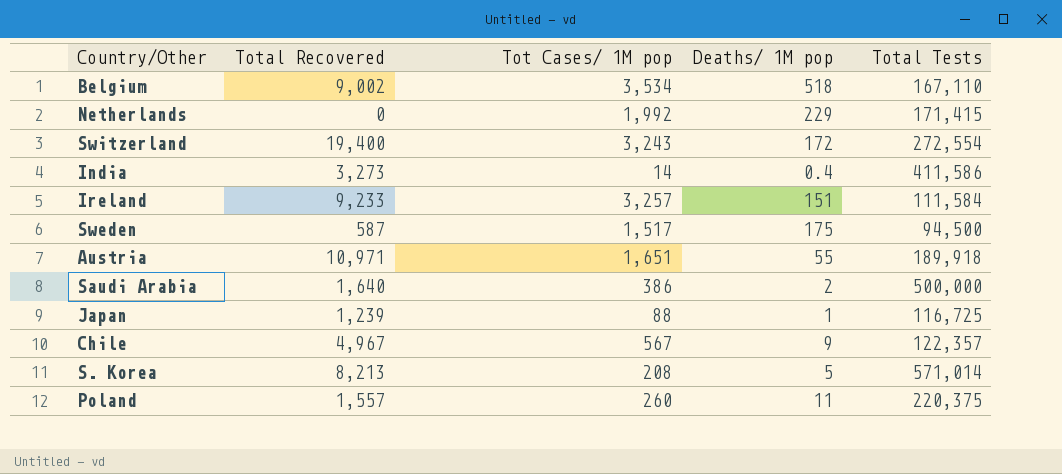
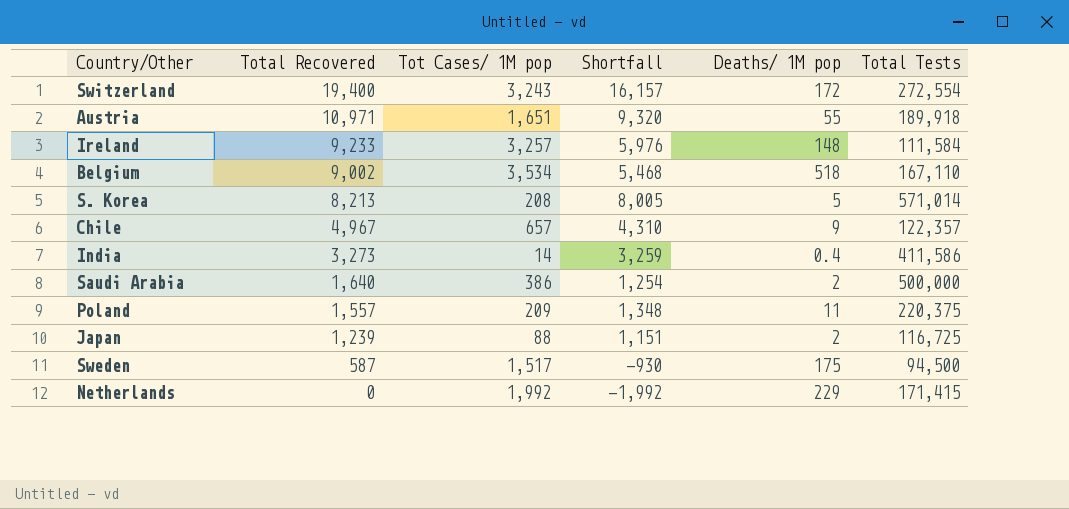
row order: none -> Total Recovered descending
column Shortfall | formula: none -> [Total Recovered] - [Tot Cases/ 1M pop]
Ireland | Deaths/ 1M pop: 151 -> 148
Chile | Tot Cases/ 1M pop: 567 -> 657
Poland | Tot Cases/ 1M pop: 260 -> 209
Japan | Deaths/ 1M pop: 1 -> 2

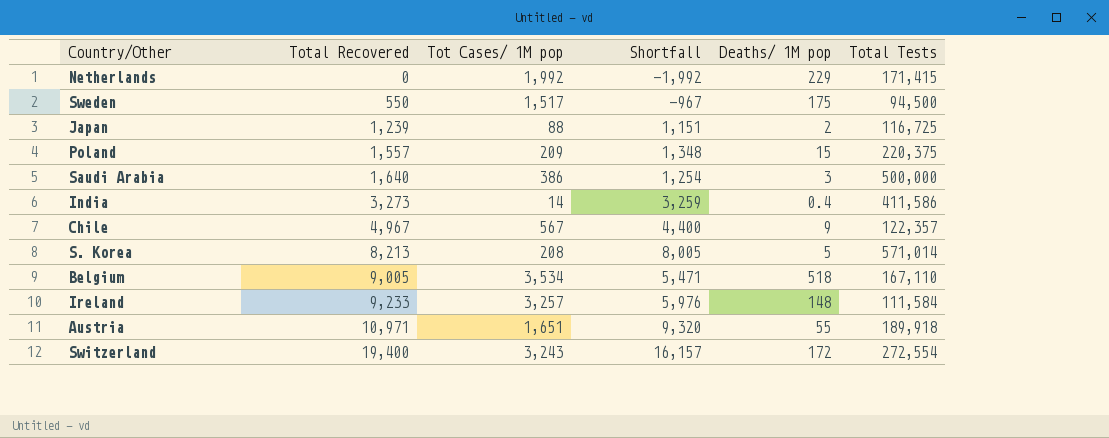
row order: Total Recovered descending -> Total Recovered ascending
Sweden | Total Recovered: 587 -> 550
Sweden | Shortfall: -930 -> -967
Poland | Deaths/ 1M pop: 11 -> 15
Saudi Arabia | Deaths/ 1M pop: 2 -> 3
Chile | Tot Cases/ 1M pop: 657 -> 567
Chile | Shortfall: 4,310 -> 4,400
Belgium | Total Recovered: 9,002 -> 9,005
Belgium | Shortfall: 5,468 -> 5,471

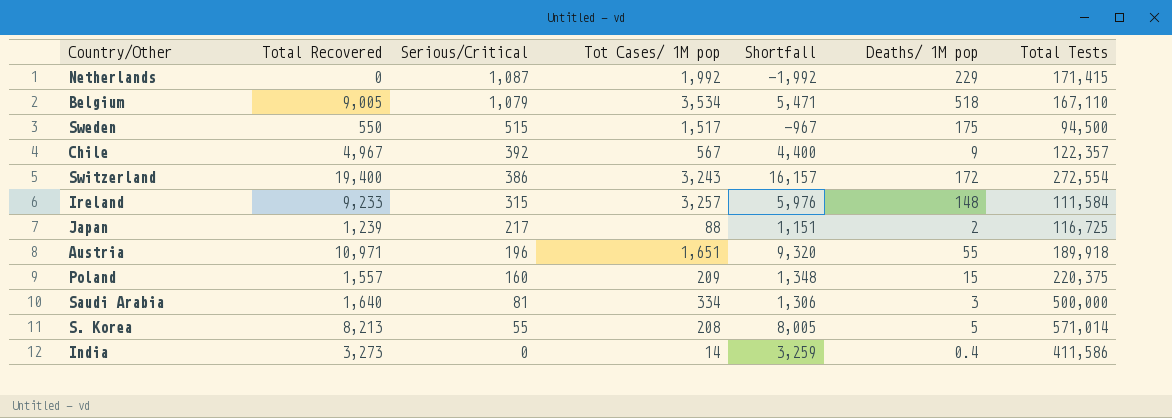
row order: Total Recovered ascending -> Serious/Critical descending
column Serious/Critical | position: none -> 3
Saudi Arabia | Tot Cases/ 1M pop: 386 -> 334
Saudi Arabia | Shortfall: 1,254 -> 1,306

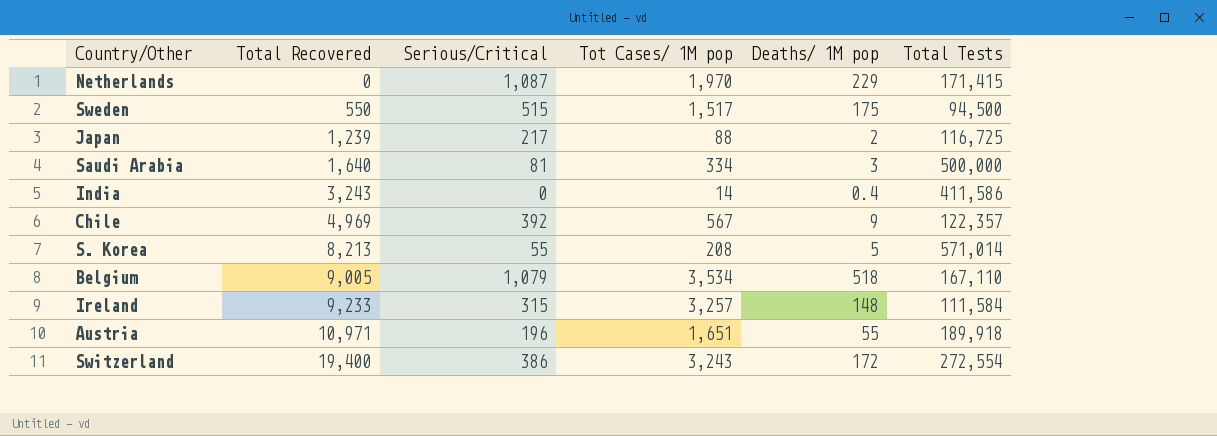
row order: Serious/Critical descending -> Total Recovered ascending
column Shortfall | formula: [Total Recovered] - [Tot Cases/ 1M pop] -> none
row Poland: 1,557 | 160 | 209 | 1,348 | 15 | 220,375 -> none
Netherlands | Tot Cases/ 1M pop: 1,992 -> 1,970
India | Total Recovered: 3,273 -> 3,243
Chile | Total Recovered: 4,967 -> 4,969

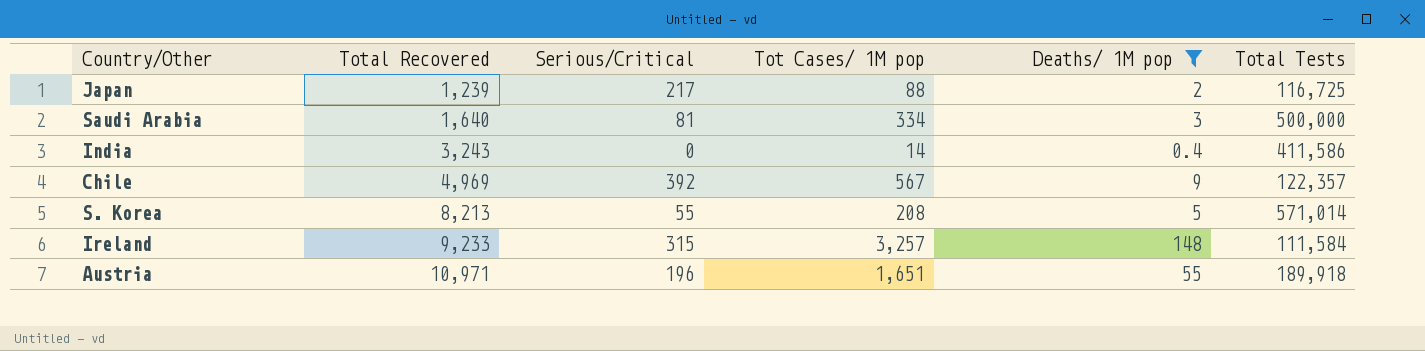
filter: none -> Deaths/ 1M pop <= 148

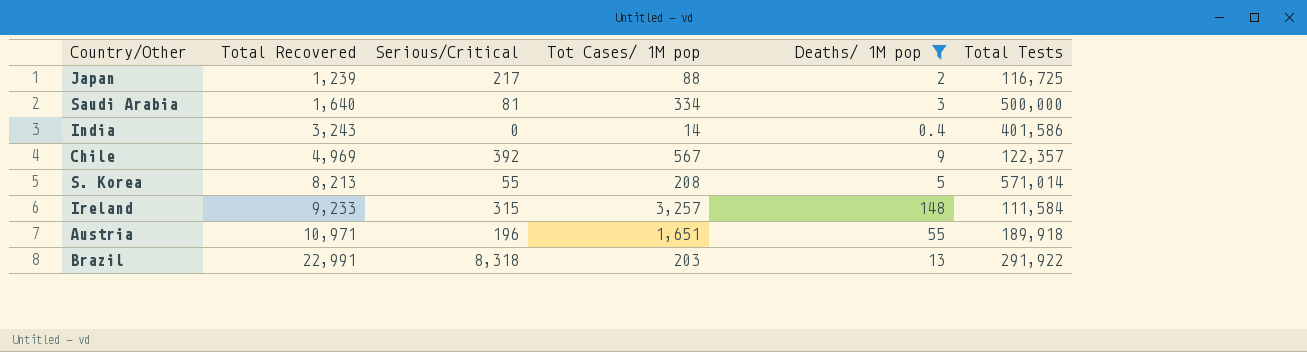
India | Total Tests: 411,586 -> 401,586
row Brazil: none -> 22,991 | 8,318 | 203 | 13 | 291,922

